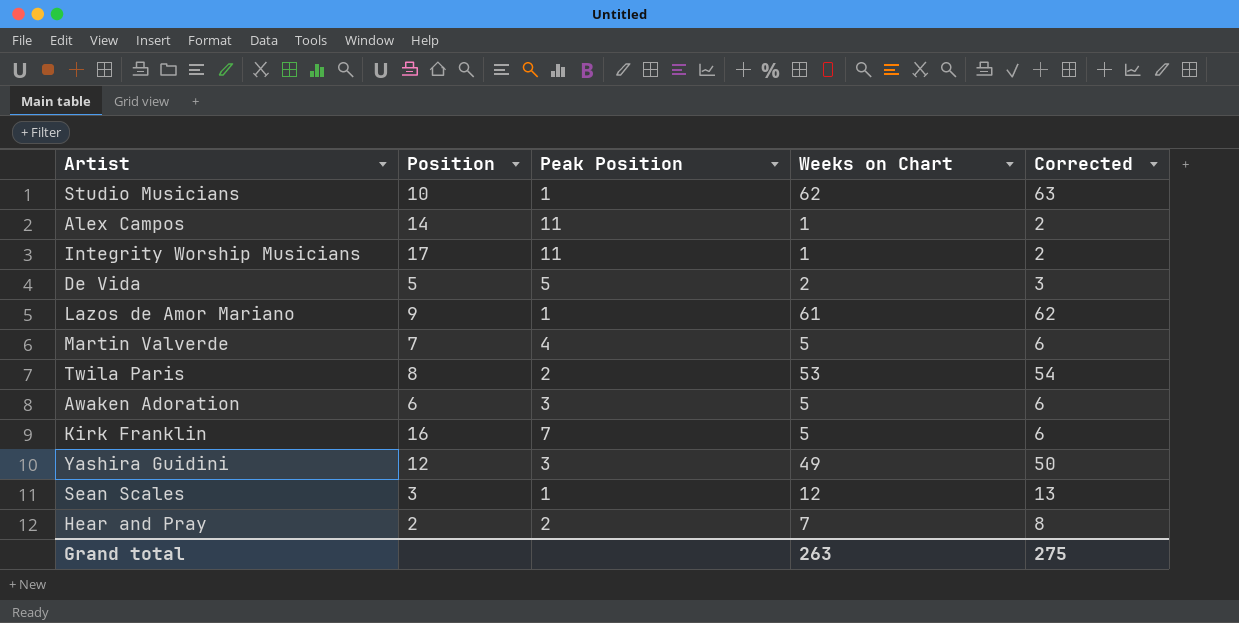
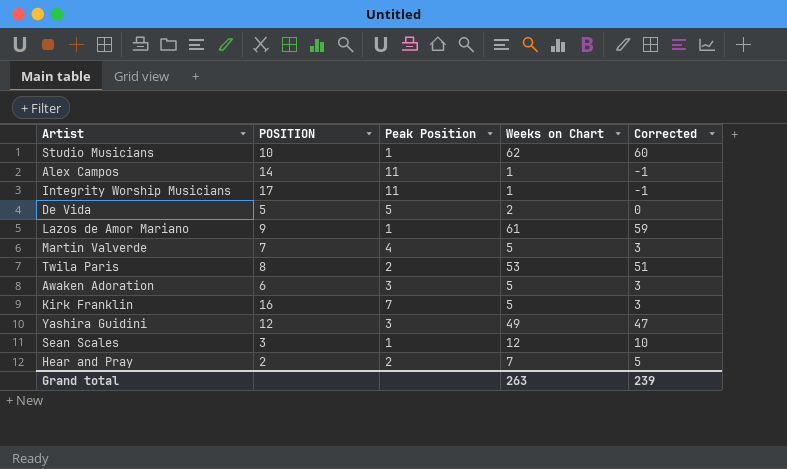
column name: Position -> POSITION
column Corrected | formula: [Weeks on Chart] + 1 -> [Weeks on Chart] - 2
Grand total | Corrected: 275 -> 239

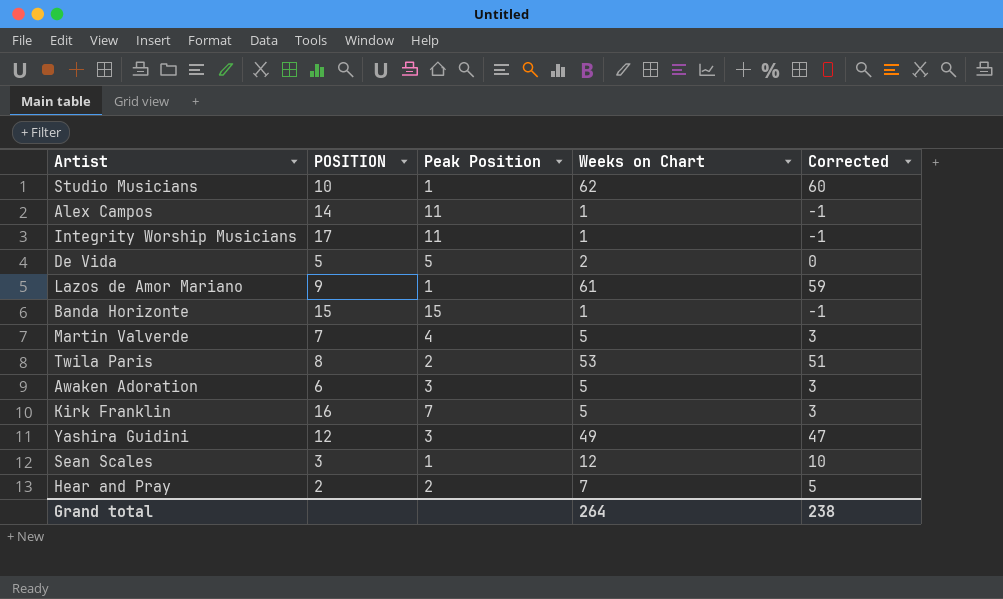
row Banda Horizonte: none -> 15 | 15 | 1 | -1
Grand total | Weeks on Chart: 263 -> 264
Grand total | Corrected: 239 -> 238

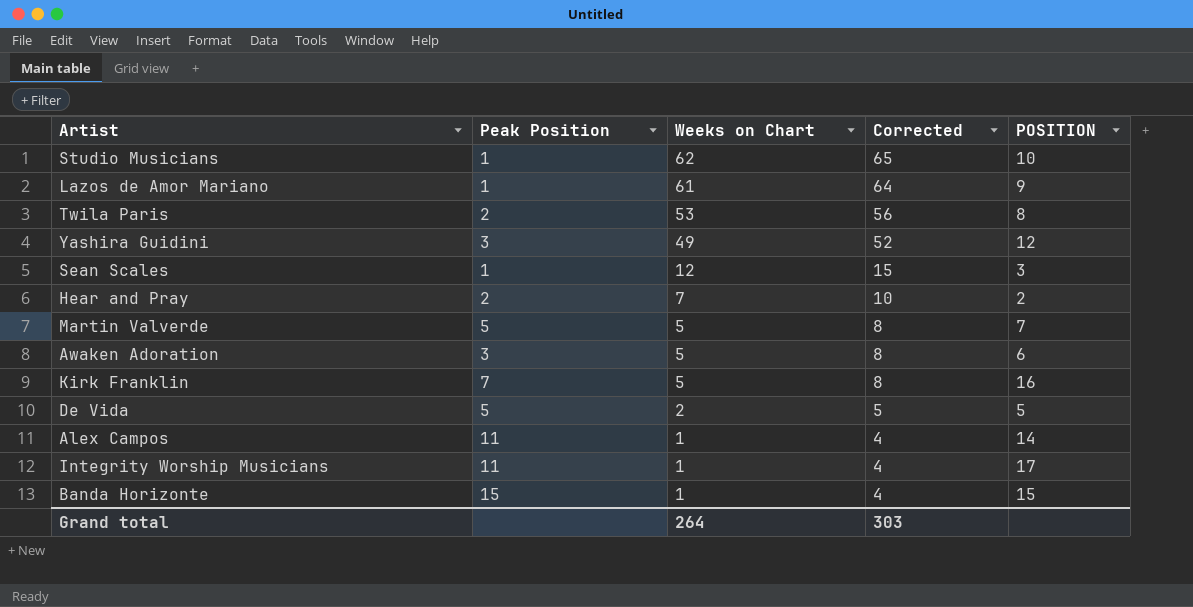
row order: none -> Weeks on Chart descending
column Corrected | formula: [Weeks on Chart] - 2 -> [Weeks on Chart] + 3
column POSITION | position: 2 -> 5
Martin Valverde | Peak Position: 4 -> 5
Grand total | Corrected: 238 -> 303

